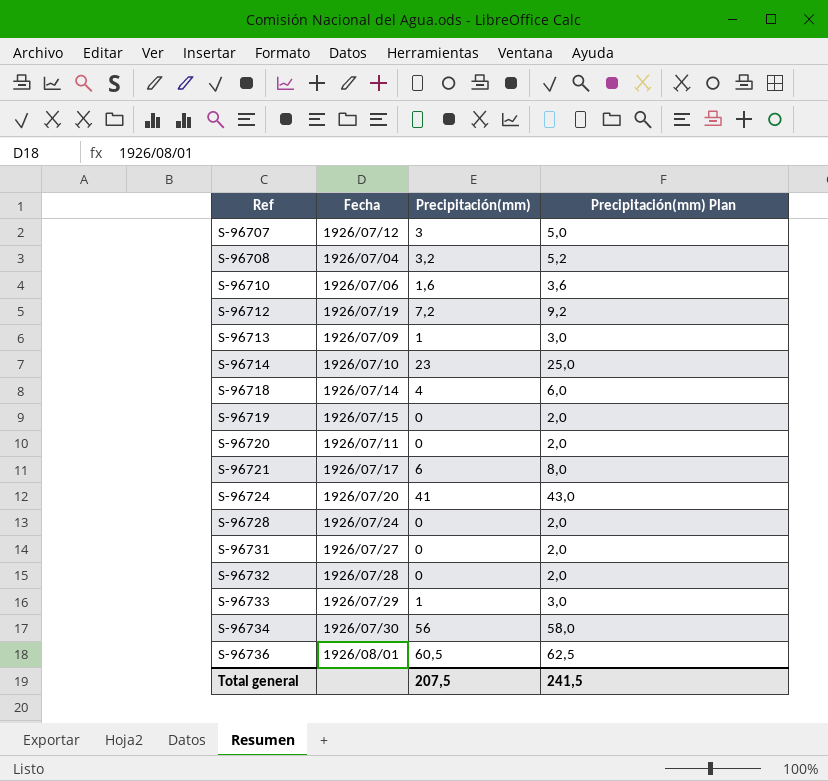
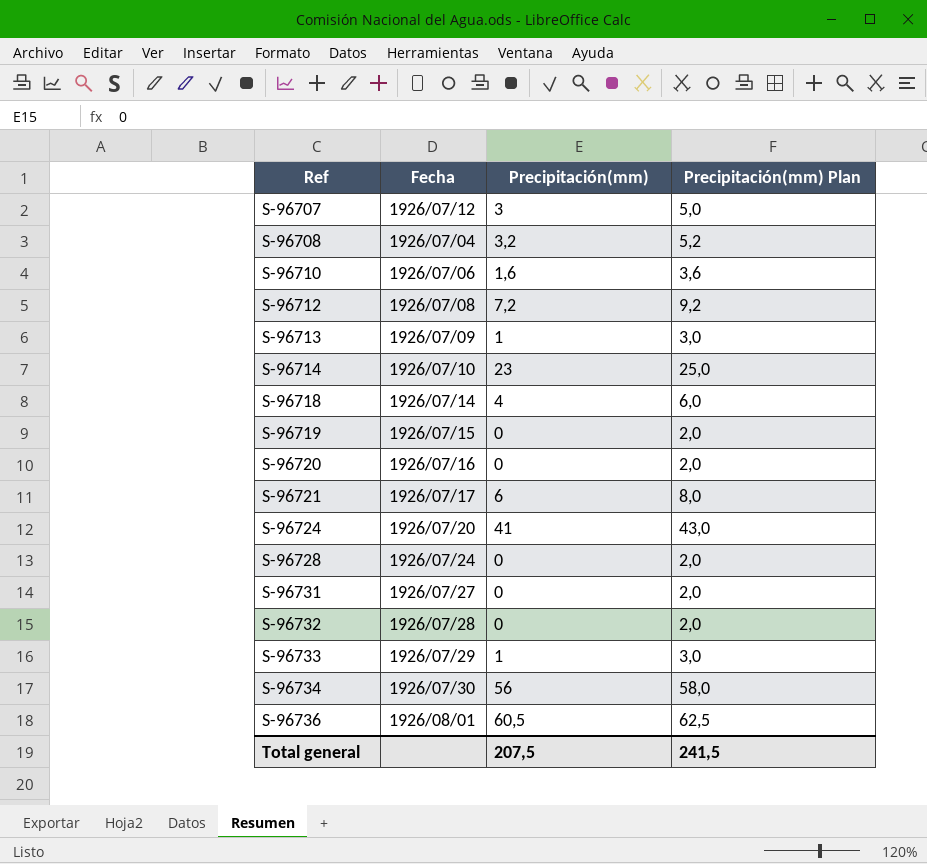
S-96712 | Fecha: 1926/07/19 -> 1926/07/08
S-96720 | Fecha: 1926/07/11 -> 1926/07/16

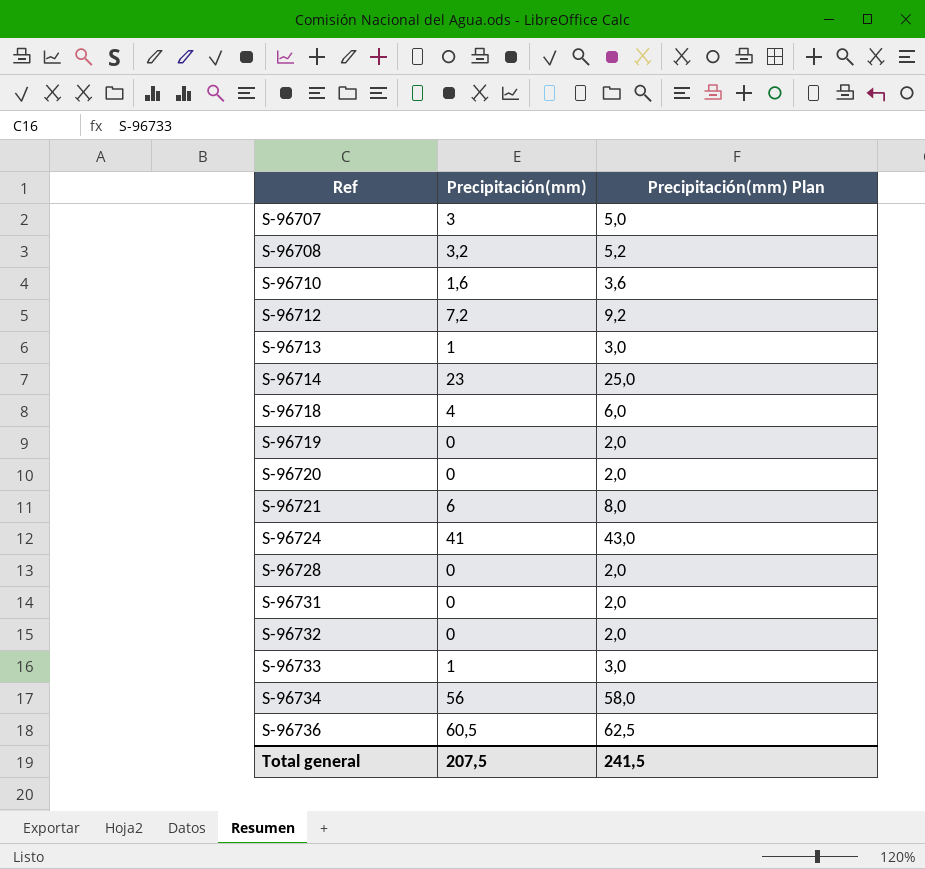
column Fecha | position: 2 -> none

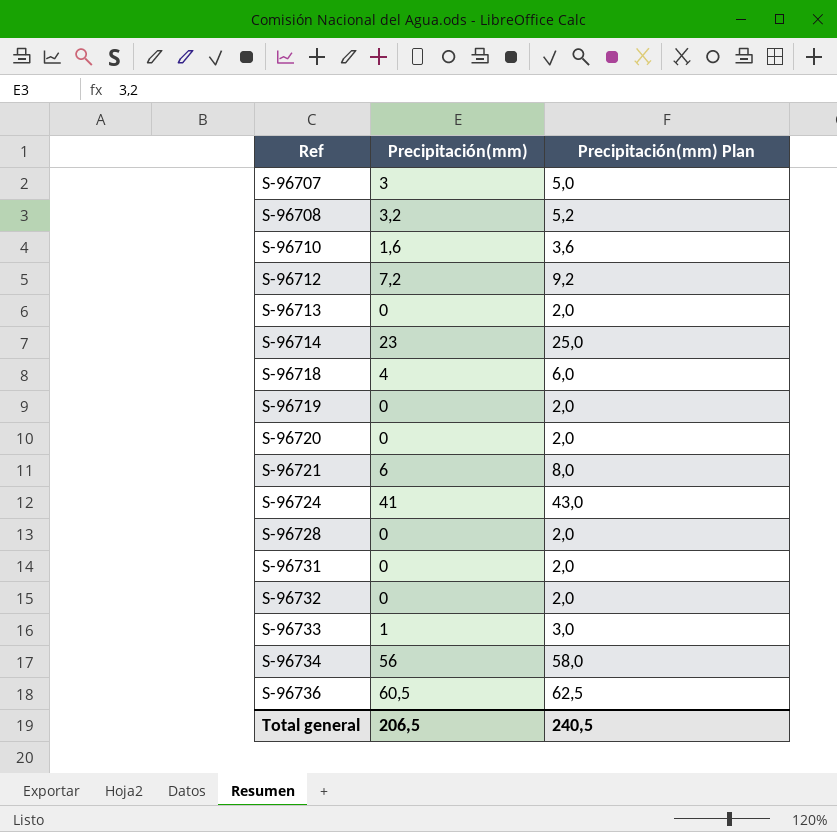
S-96713 | Precipitación(mm): 1 -> 0
S-96713 | Precipitación(mm) Plan: 3,0 -> 2,0
Total general | Precipitación(mm): 207,5 -> 206,5
Total general | Precipitación(mm) Plan: 241,5 -> 240,5

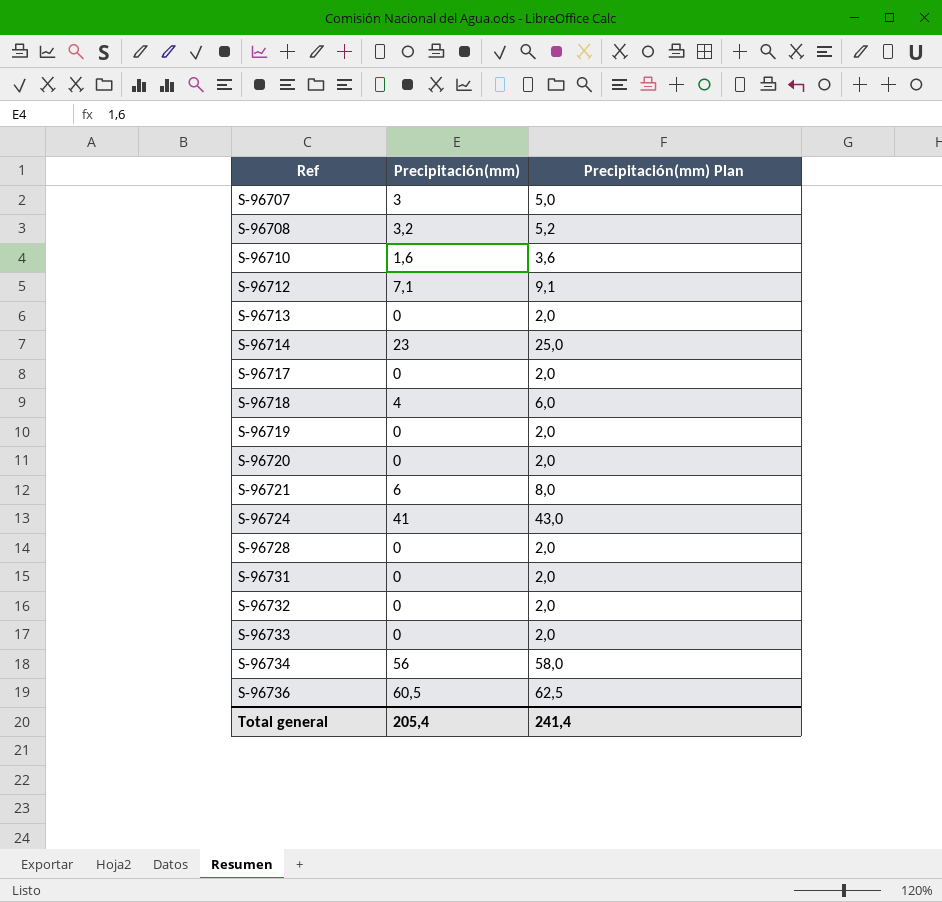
S-96712 | Precipitación(mm): 7,2 -> 7,1
S-96712 | Precipitación(mm) Plan: 9,2 -> 9,1
row S-96717: none -> 0 | 2,0
S-96733 | Precipitación(mm): 1 -> 0
S-96733 | Precipitación(mm) Plan: 3,0 -> 2,0
Total general | Precipitación(mm): 206,5 -> 205,4
Total general | Precipitación(mm) Plan: 240,5 -> 241,4

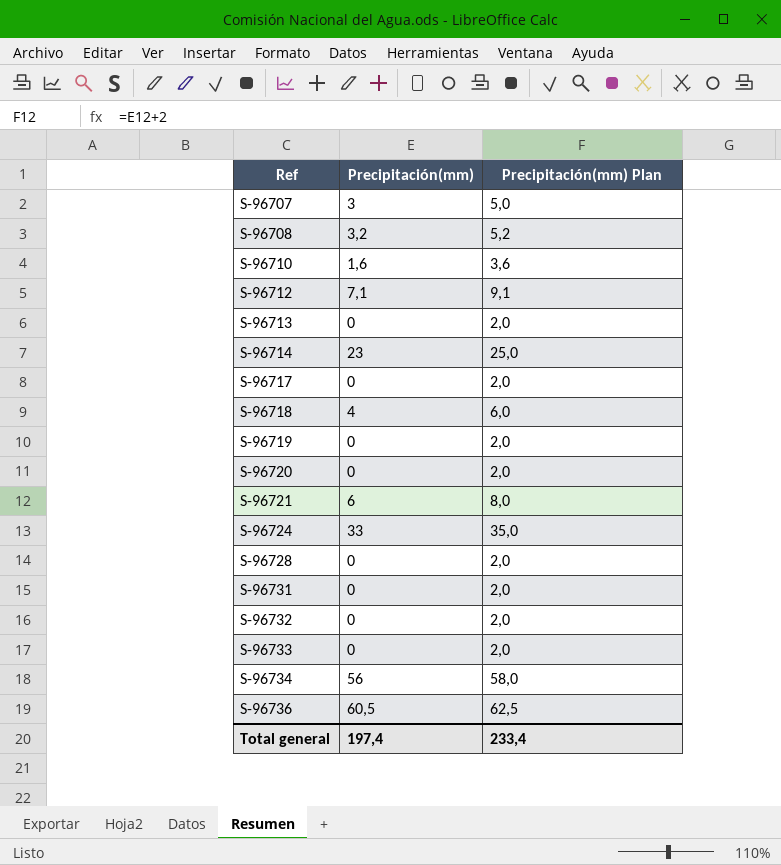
S-96724 | Precipitación(mm): 41 -> 33
S-96724 | Precipitación(mm) Plan: 43,0 -> 35,0
Total general | Precipitación(mm): 205,4 -> 197,4
Total general | Precipitación(mm) Plan: 241,4 -> 233,4

